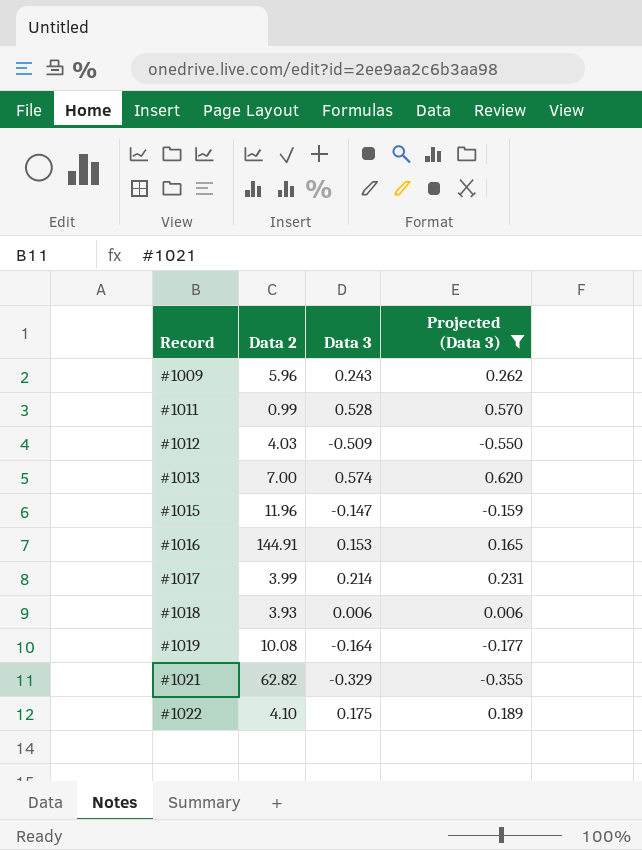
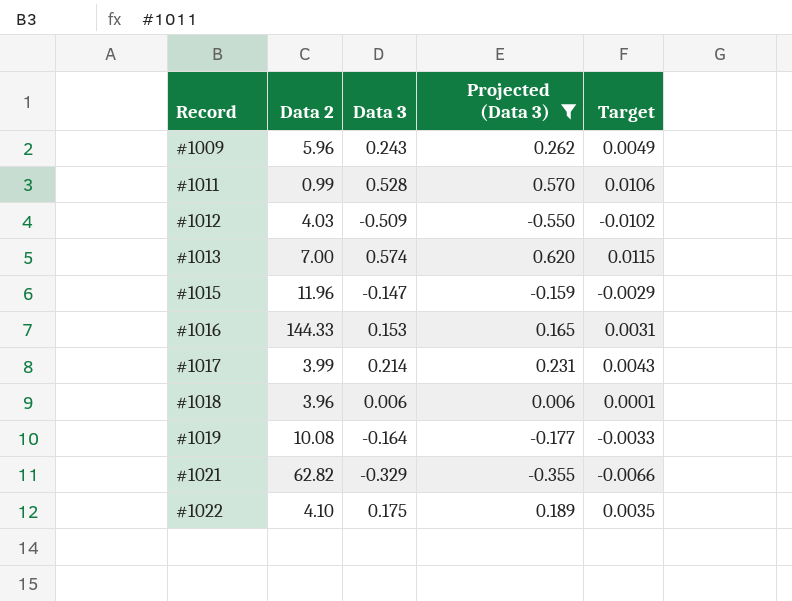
column Target | formula: none -> [Data 3] * 0.02
#1016 | Data 2: 144.91 -> 144.33
#1018 | Data 2: 3.93 -> 3.96

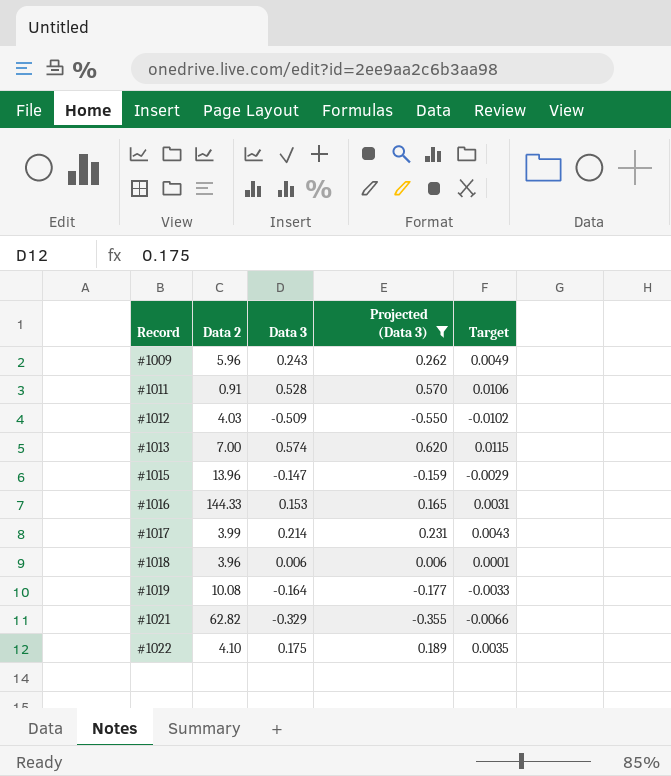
#1011 | Data 2: 0.99 -> 0.91
#1015 | Data 2: 11.96 -> 13.96

